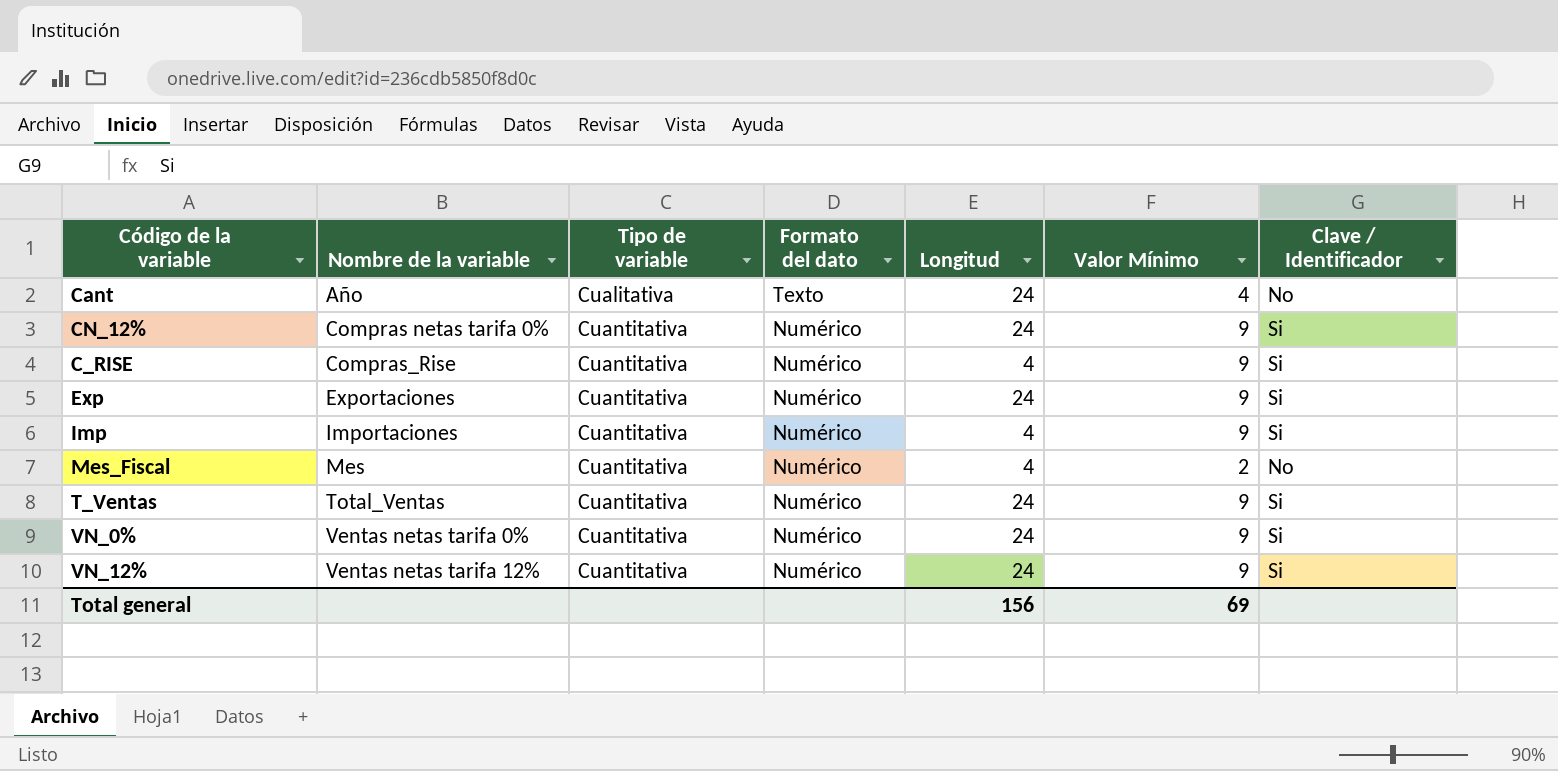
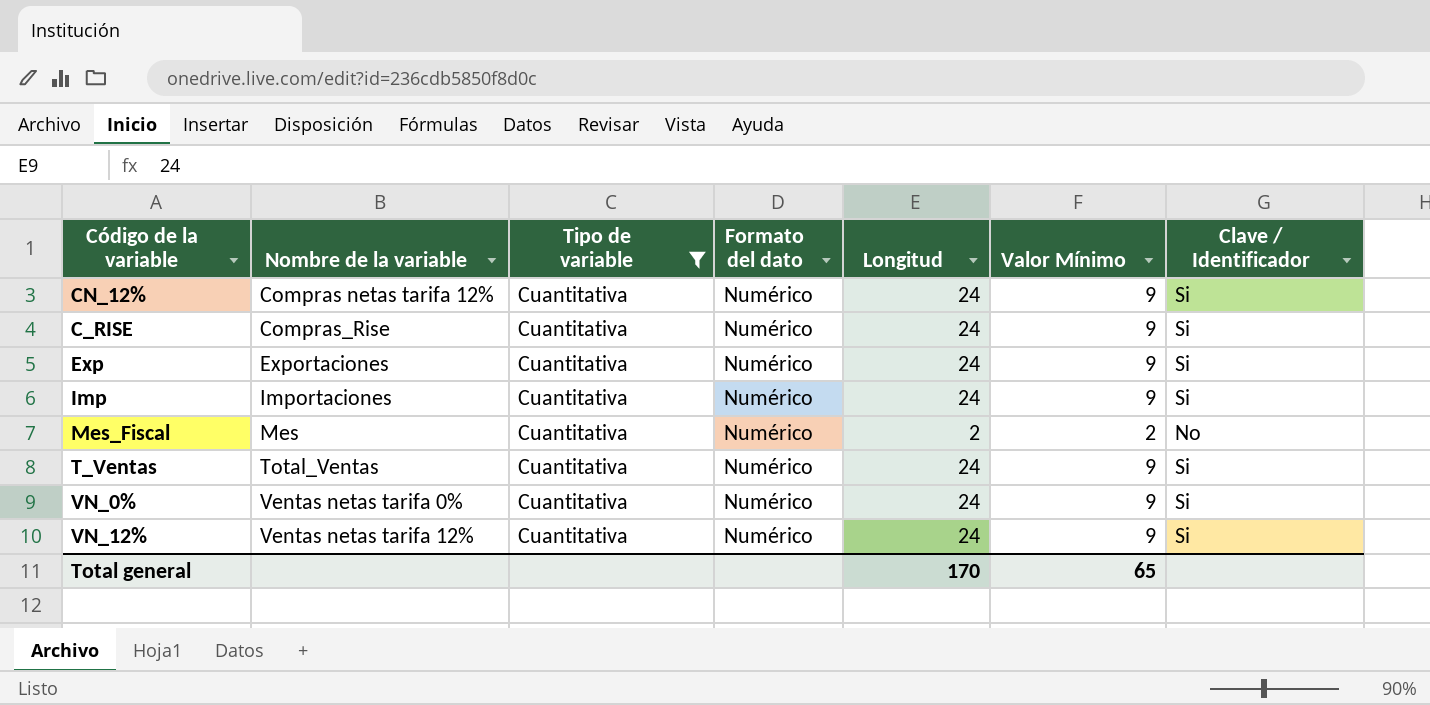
filter: none -> Tipo de variable = Cuantitativa
CN_12% | Nombre de la variable: Compras netas tarifa 0% -> Compras netas tarifa 12%
C_RISE | Longitud: 4 -> 24
Imp | Longitud: 4 -> 24
Mes_Fiscal | Longitud: 4 -> 2
Total general | Longitud: 156 -> 170
Total general | Valor Mínimo: 69 -> 65

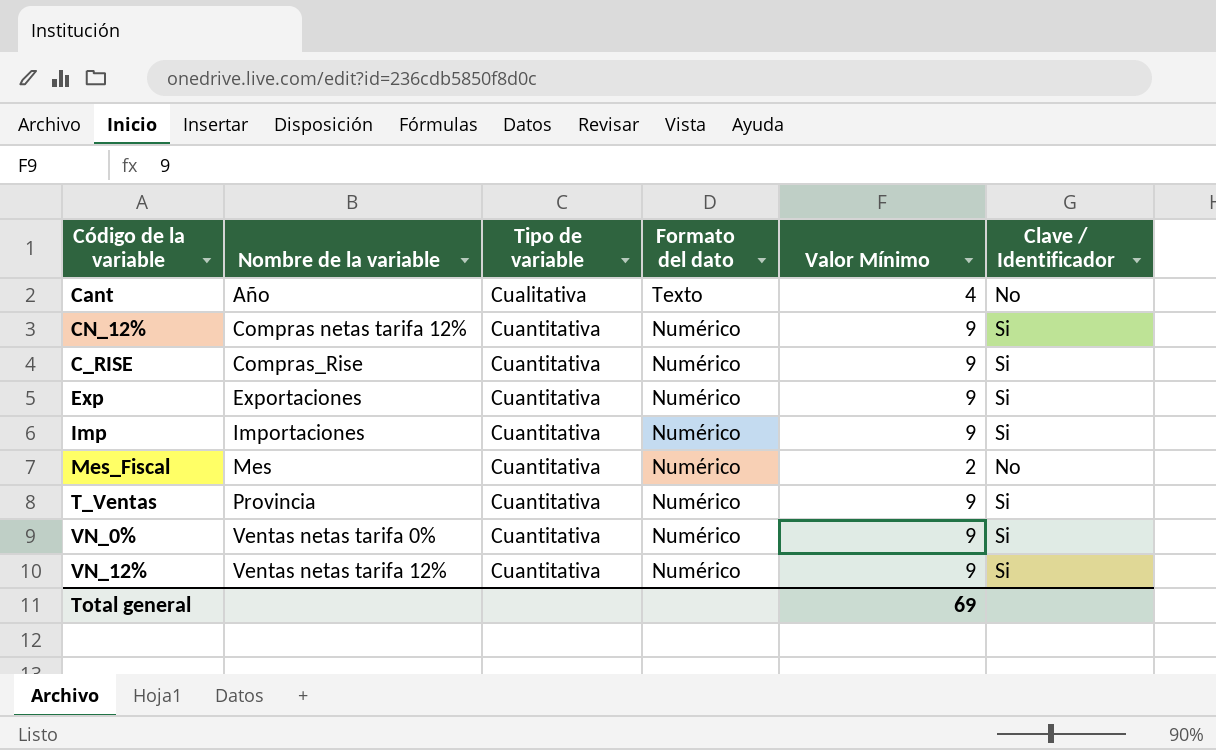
filter: Tipo de variable = Cuantitativa -> none
column Longitud | position: 5 -> none
T_Ventas | Nombre de la variable: Total_Ventas -> Provincia
Total general | Valor Mínimo: 65 -> 69

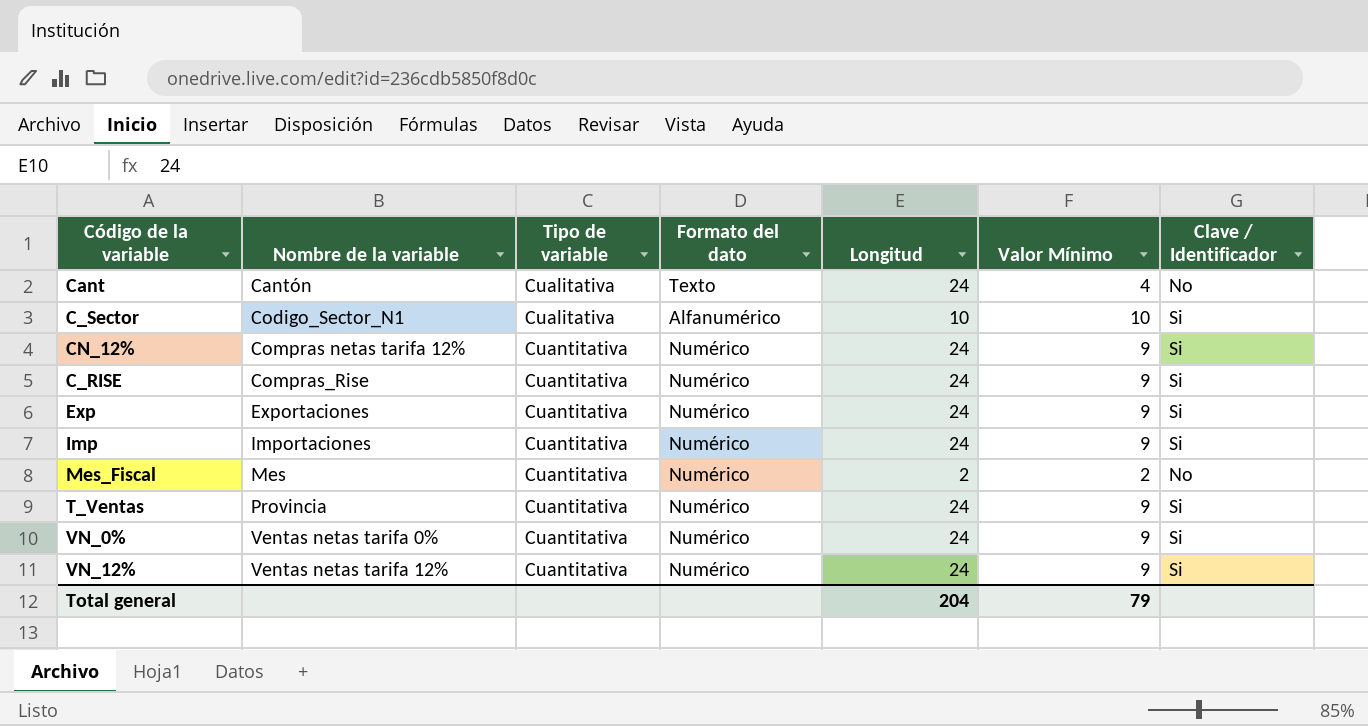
column Longitud | position: none -> 5
Cant | Nombre de la variable: Año -> Cantón
row C_Sector: none -> Codigo_Sector_N1 | Cualitativa | Alfanumérico | 10 | 10 | Si
Total general | Valor Mínimo: 69 -> 79

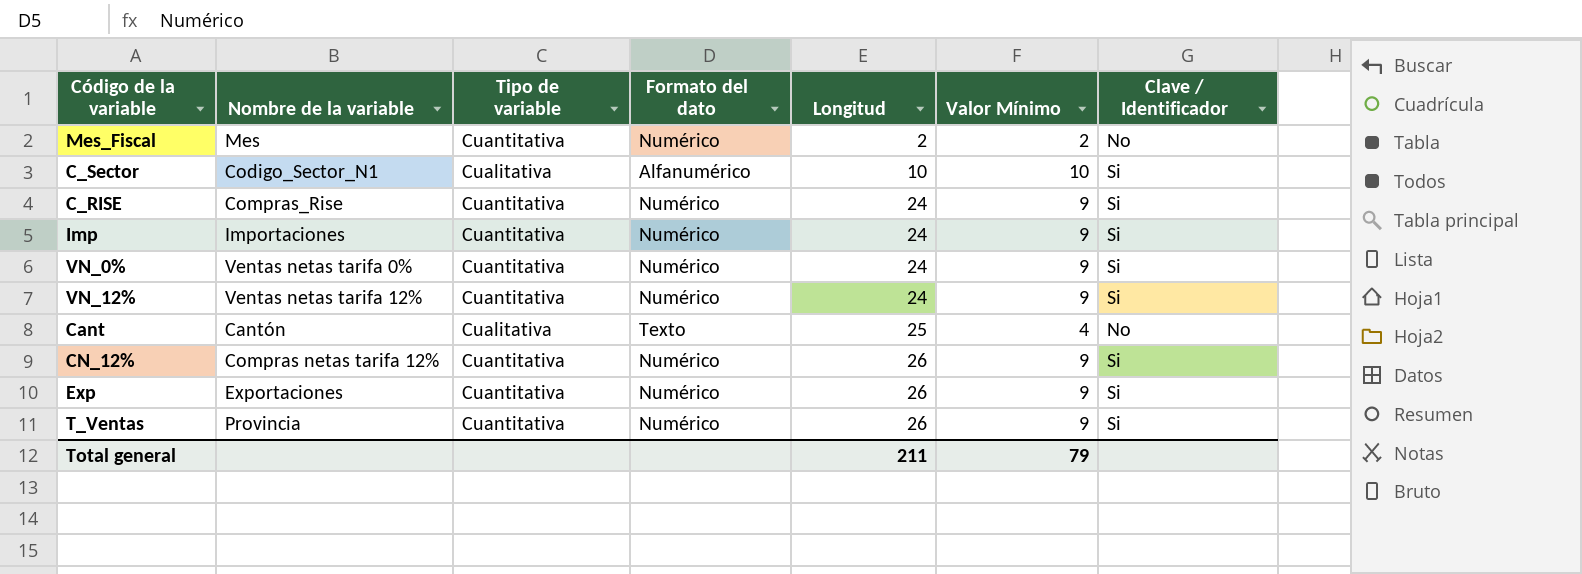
row order: Nombre de la variable ascending -> Longitud ascending
Cant | Longitud: 24 -> 25
CN_12% | Longitud: 24 -> 26
Exp | Longitud: 24 -> 26
T_Ventas | Longitud: 24 -> 26
Total general | Longitud: 204 -> 211

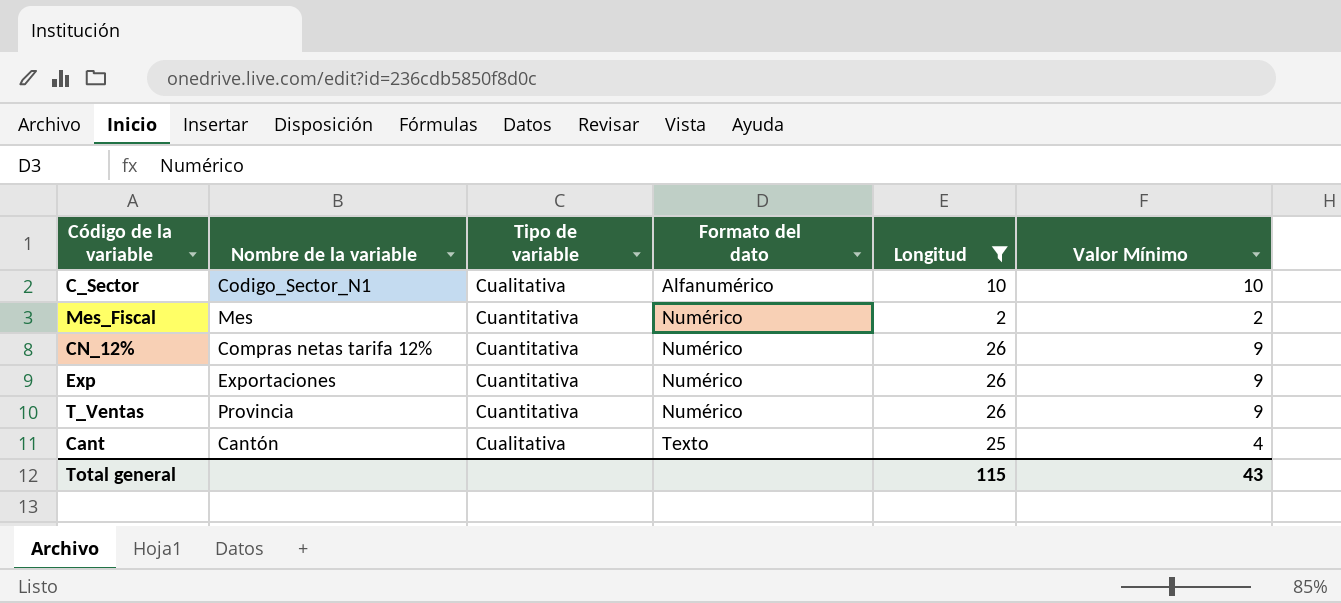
filter: none -> Longitud != 24
row order: Longitud ascending -> Formato del dato ascending
column Clave / Identificador | position: 7 -> none
Total general | Longitud: 211 -> 115
Total general | Valor Mínimo: 79 -> 43

